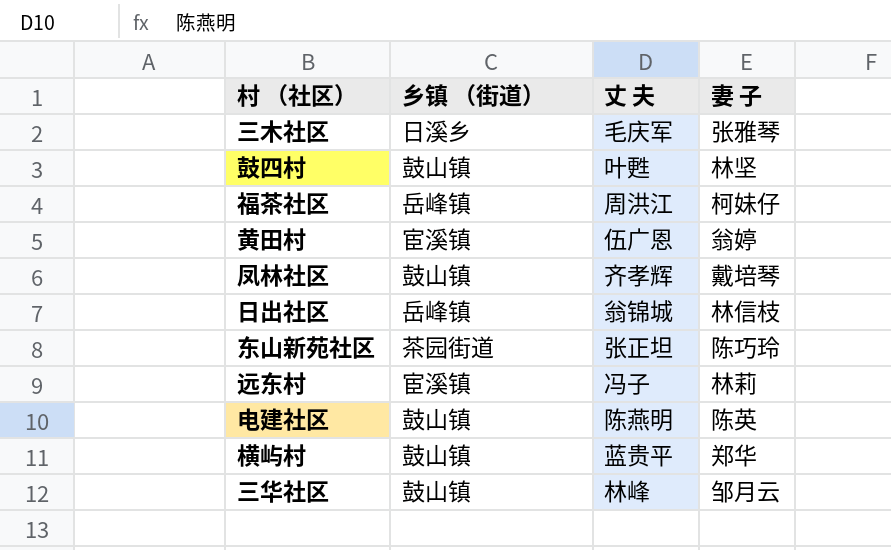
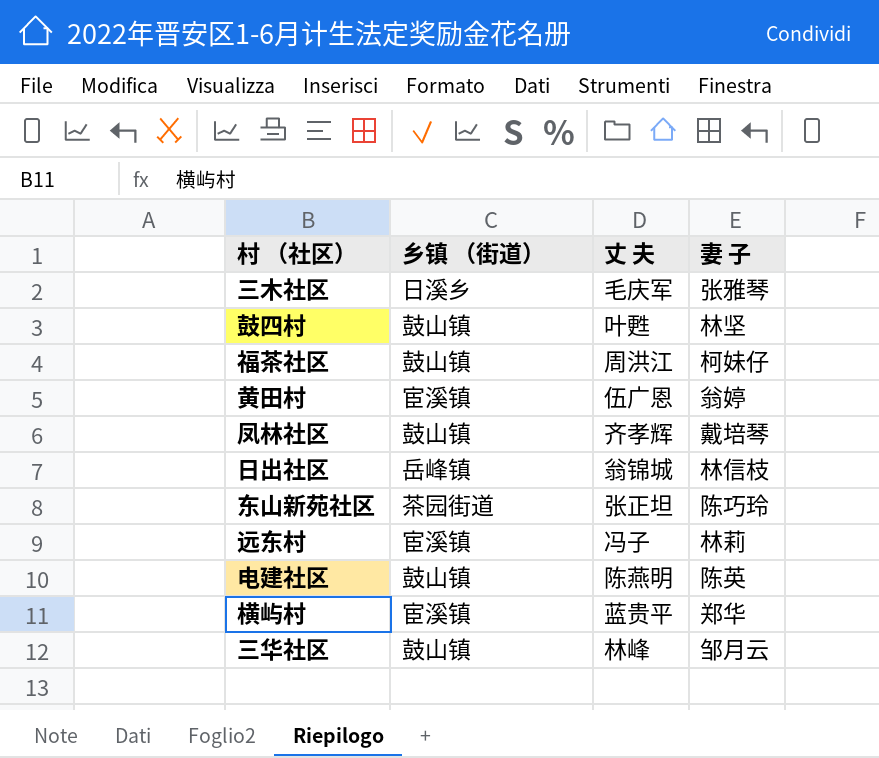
福茶社区 | 乡镇 （街道）: 岳峰镇 -> 鼓山镇
横屿村 | 乡镇 （街道）: 鼓山镇 -> 宦溪镇

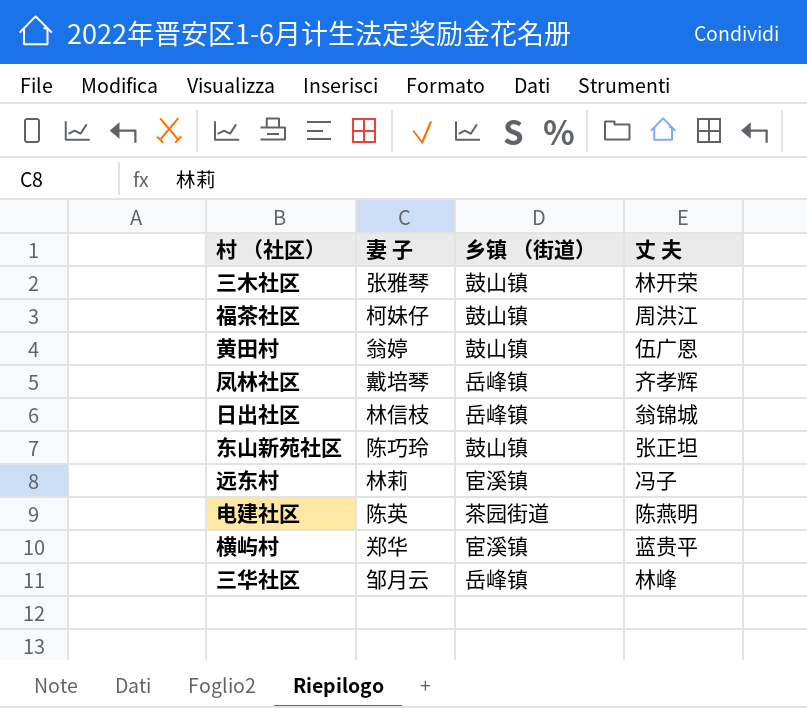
column 妻 子 | position: 4 -> 2
row 鼓四村: 鼓山镇 | 叶甦 | 林坚 -> none
三木社区 | 乡镇 （街道）: 日溪乡 -> 鼓山镇
三木社区 | 丈 夫: 毛庆军 -> 林开荣
黄田村 | 乡镇 （街道）: 宦溪镇 -> 鼓山镇
凤林社区 | 乡镇 （街道）: 鼓山镇 -> 岳峰镇
东山新苑社区 | 乡镇 （街道）: 茶园街道 -> 鼓山镇
电建社区 | 乡镇 （街道）: 鼓山镇 -> 茶园街道
三华社区 | 乡镇 （街道）: 鼓山镇 -> 岳峰镇

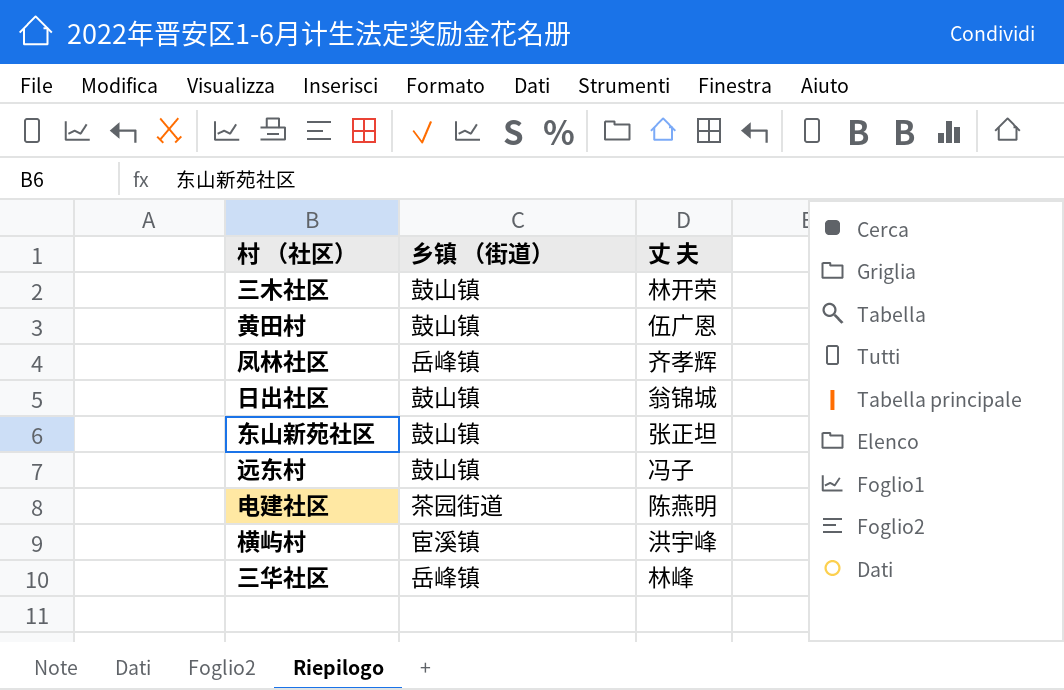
column 妻 子 | position: 2 -> none
row 福茶社区: 柯妹仔 | 鼓山镇 | 周洪江 -> none
日出社区 | 乡镇 （街道）: 岳峰镇 -> 鼓山镇
远东村 | 乡镇 （街道）: 宦溪镇 -> 鼓山镇
横屿村 | 丈 夫: 蓝贵平 -> 洪宇峰

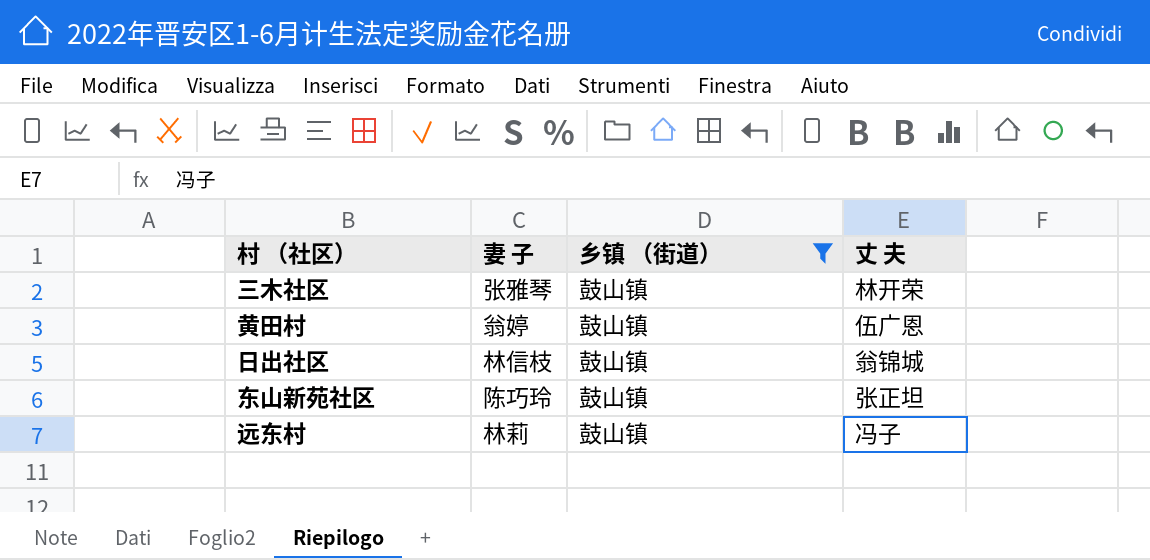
filter: none -> 乡镇 （街道） = 鼓山镇
column 妻 子 | position: none -> 2

